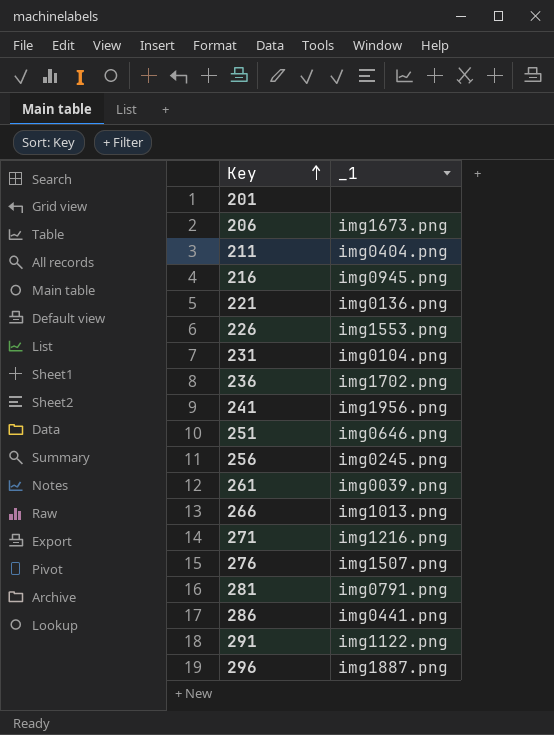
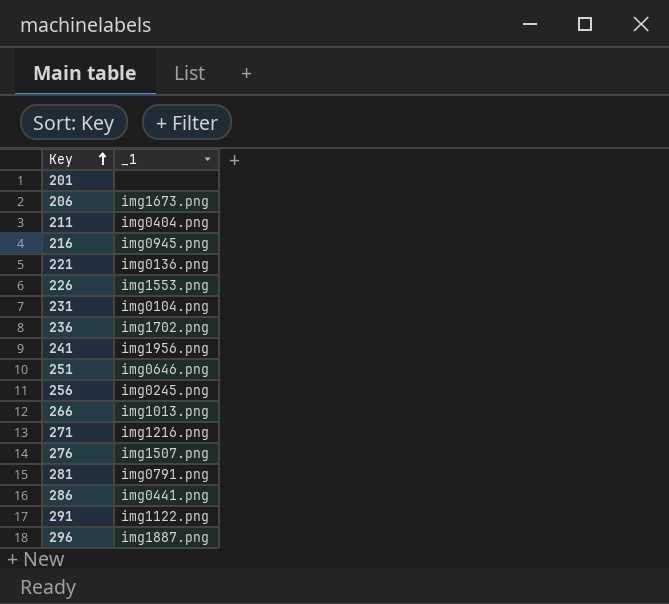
row 261: img0039.png -> none

